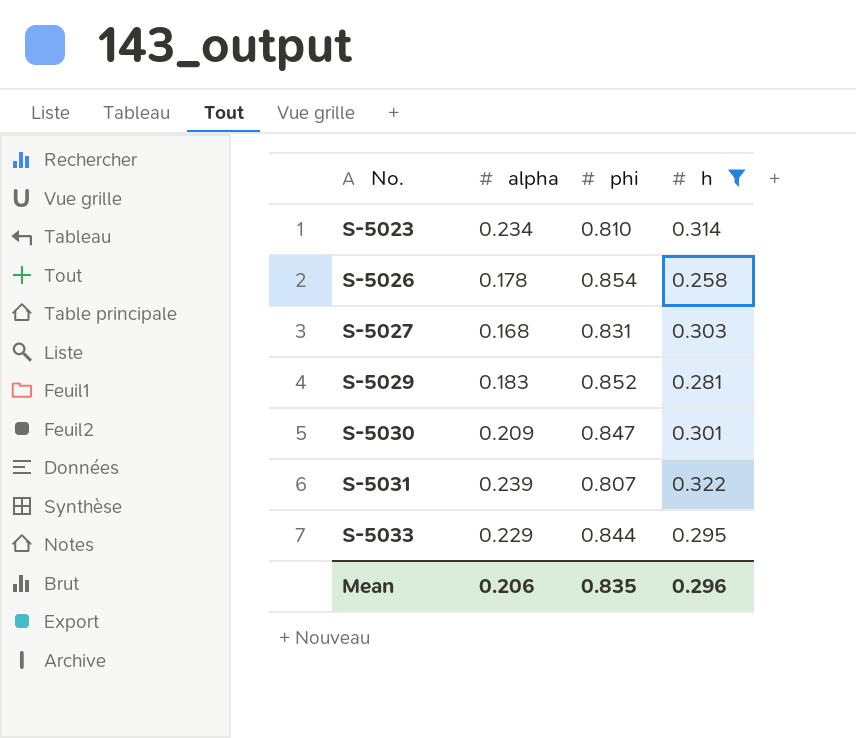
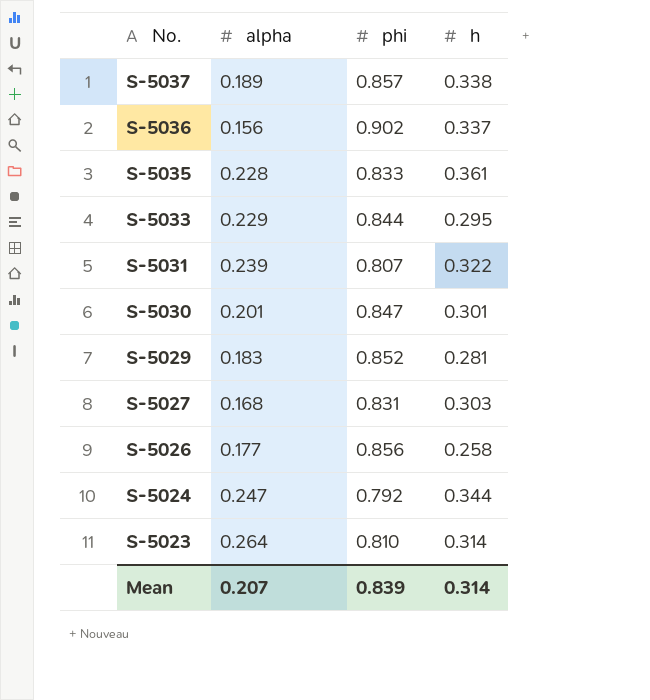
filter: h <= 0.322 -> none
row order: No. ascending -> No. descending
S-5030 | alpha: 0.209 -> 0.201
S-5026 | alpha: 0.178 -> 0.177
S-5026 | phi: 0.854 -> 0.856
S-5023 | alpha: 0.234 -> 0.264
Mean | alpha: 0.206 -> 0.207
Mean | phi: 0.835 -> 0.839
Mean | h: 0.296 -> 0.314

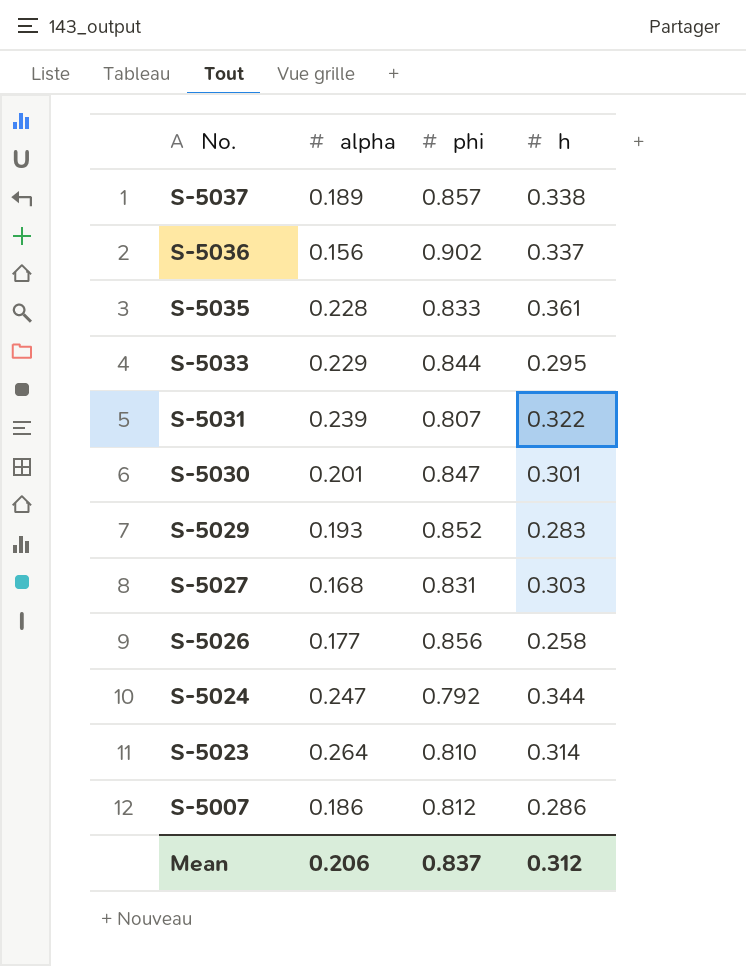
S-5029 | alpha: 0.183 -> 0.193
S-5029 | h: 0.281 -> 0.283
row S-5007: none -> 0.186 | 0.812 | 0.286
Mean | alpha: 0.207 -> 0.206
Mean | phi: 0.839 -> 0.837
Mean | h: 0.314 -> 0.312

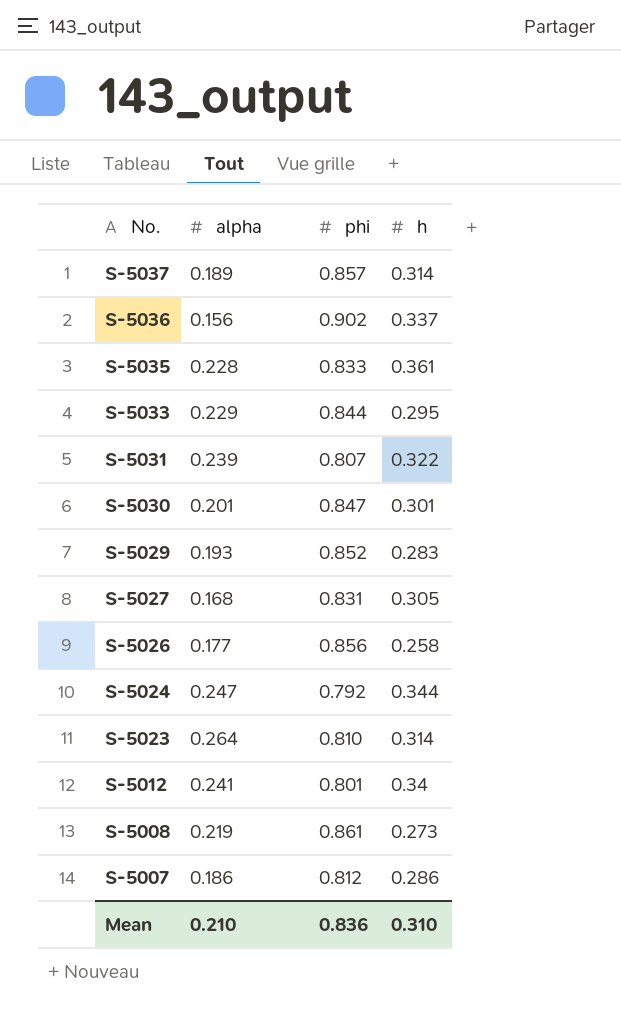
S-5037 | h: 0.338 -> 0.314
S-5027 | h: 0.303 -> 0.305
row S-5012: none -> 0.241 | 0.801 | 0.34
row S-5008: none -> 0.219 | 0.861 | 0.273
Mean | alpha: 0.206 -> 0.210
Mean | phi: 0.837 -> 0.836
Mean | h: 0.312 -> 0.310

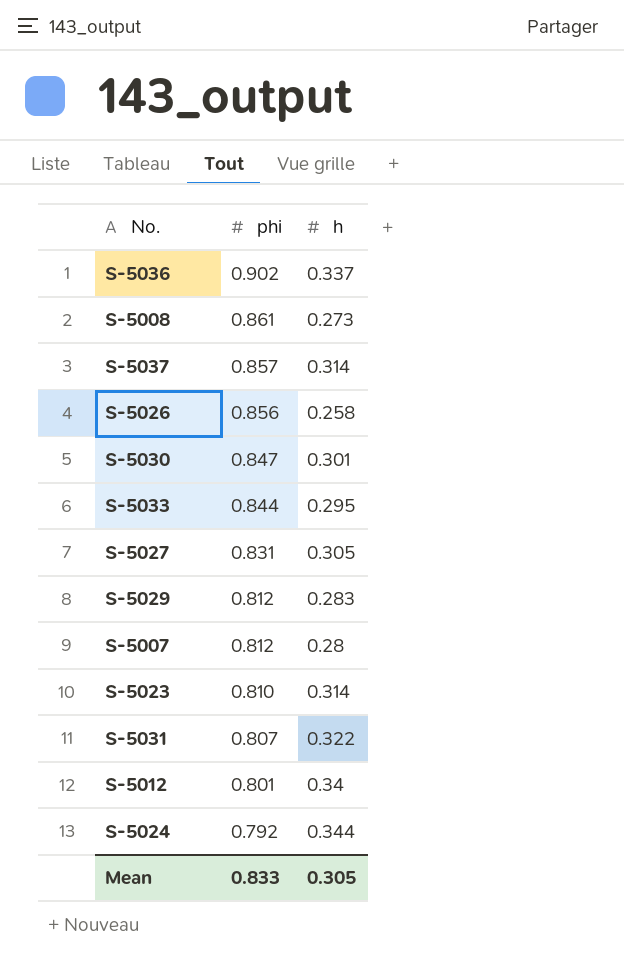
row order: No. descending -> phi descending
column alpha | position: 2 -> none
row S-5035: 0.228 | 0.833 | 0.361 -> none
S-5029 | phi: 0.852 -> 0.812
S-5007 | h: 0.286 -> 0.28
Mean | phi: 0.836 -> 0.833
Mean | h: 0.310 -> 0.305

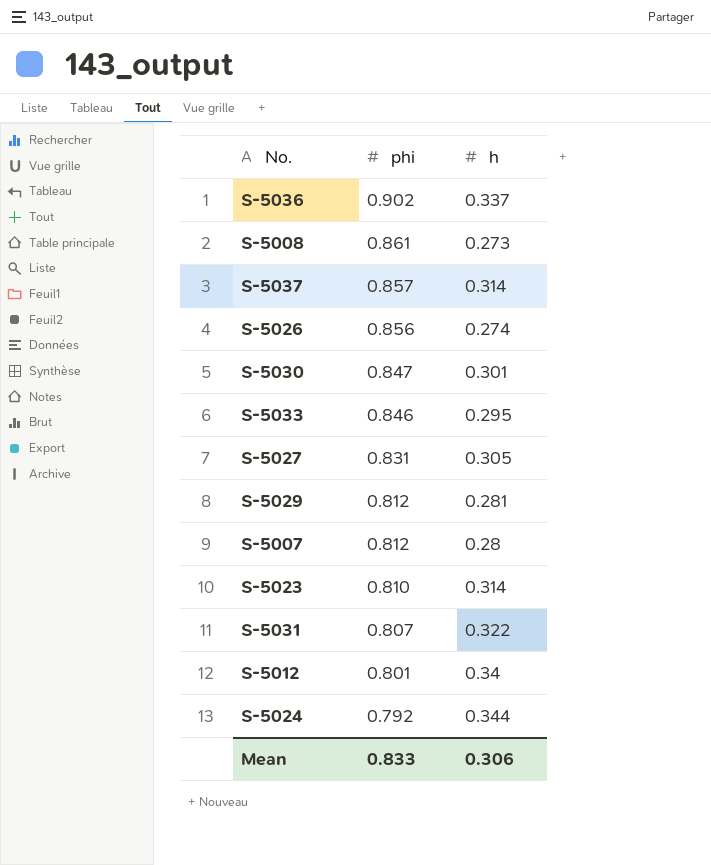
S-5026 | h: 0.258 -> 0.274
S-5033 | phi: 0.844 -> 0.846
S-5029 | h: 0.283 -> 0.281
Mean | h: 0.305 -> 0.306

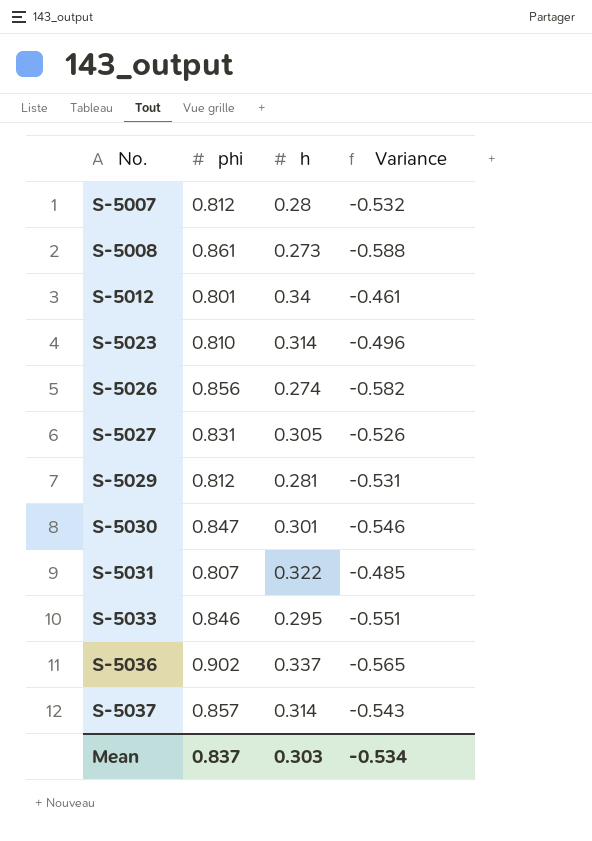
row order: phi descending -> No. ascending
column Variance | formula: none -> [h] - [phi]
row S-5024: 0.792 | 0.344 -> none
Mean | phi: 0.833 -> 0.837
Mean | h: 0.306 -> 0.303

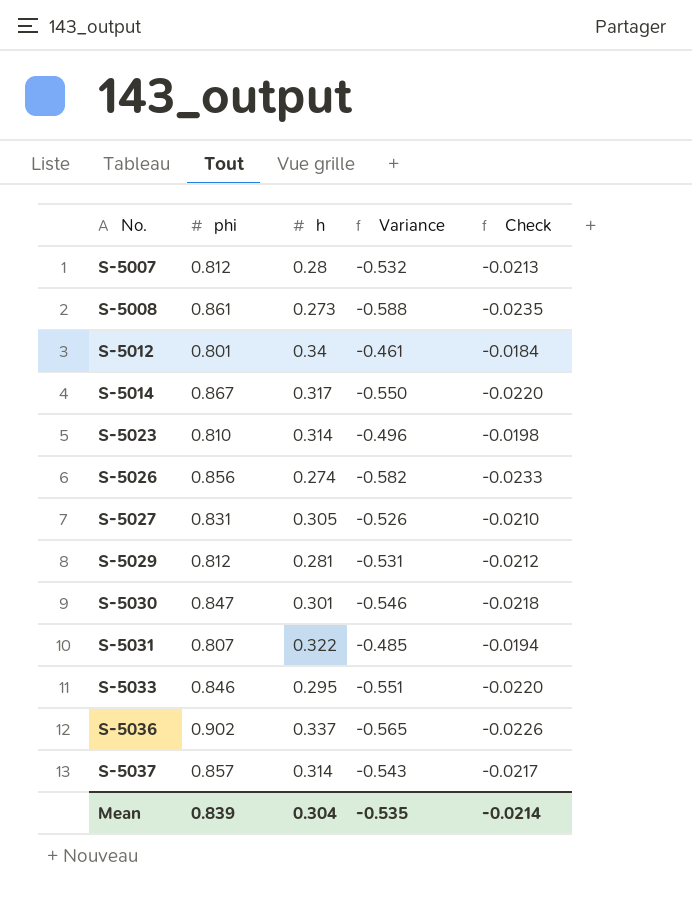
column Check | formula: none -> [Variance] * 0.04
row S-5014: none -> 0.867 | 0.317 | -0.550 | -0.0220
Mean | phi: 0.837 -> 0.839
Mean | h: 0.303 -> 0.304
Mean | Variance: -0.534 -> -0.535

